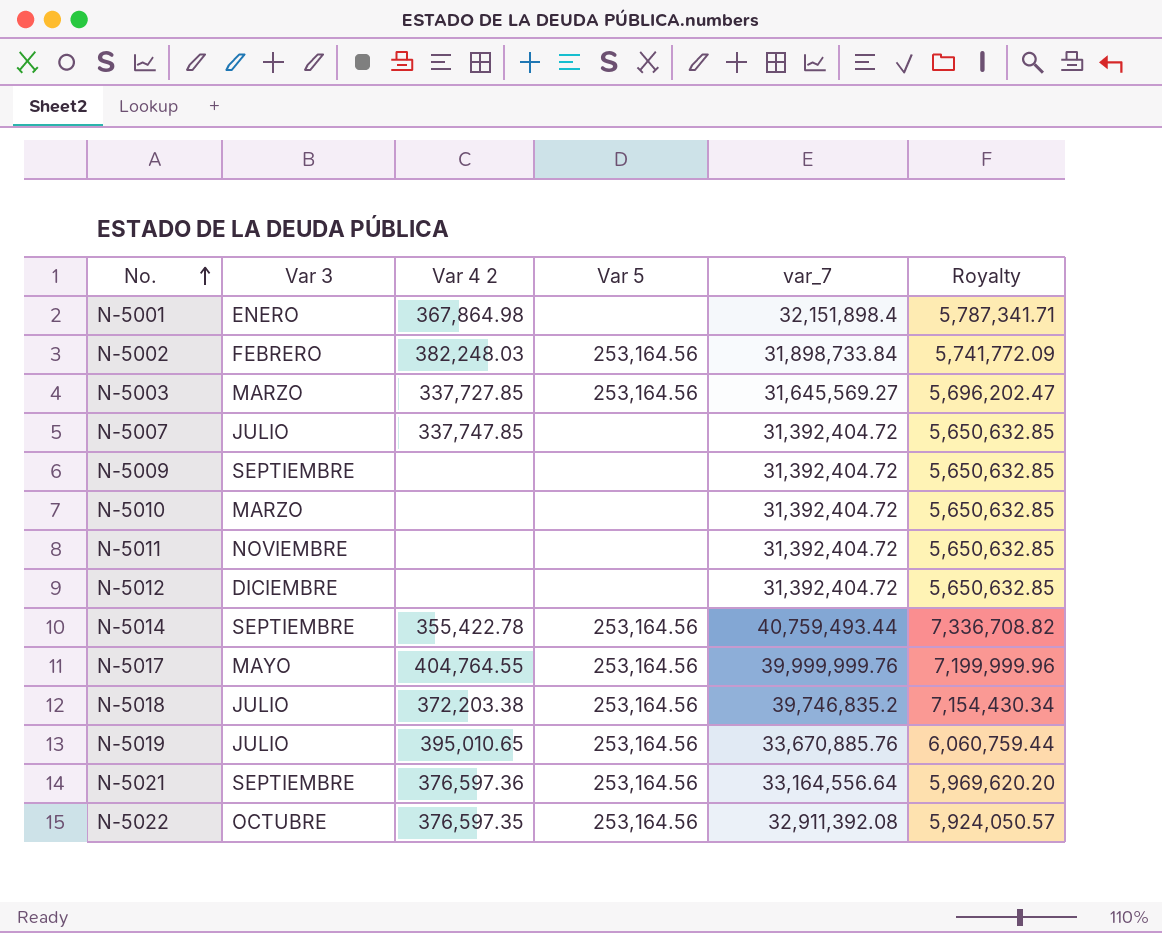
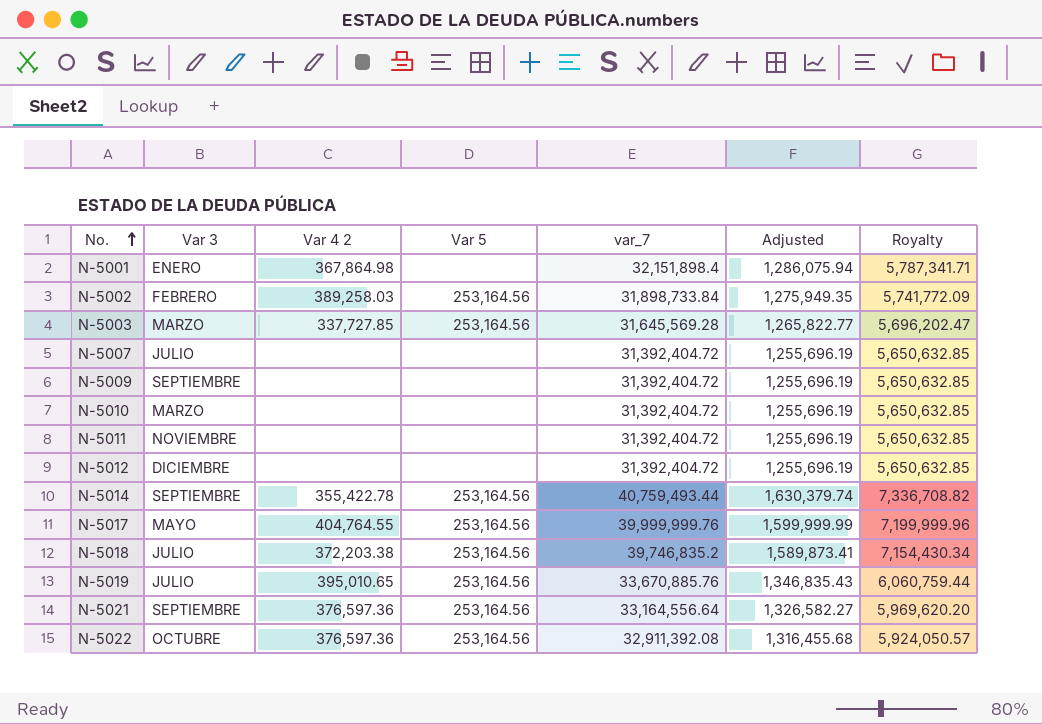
column Adjusted | formula: none -> [var_7] * 0.04
N-5002 | Var 4 2: 382,248.03 -> 389,258.03
N-5003 | var_7: 31,645,569.27 -> 31,645,569.28
N-5007 | Var 4 2: 337,747.85 -> none
N-5022 | Var 4 2: 376,597.35 -> 376,597.36

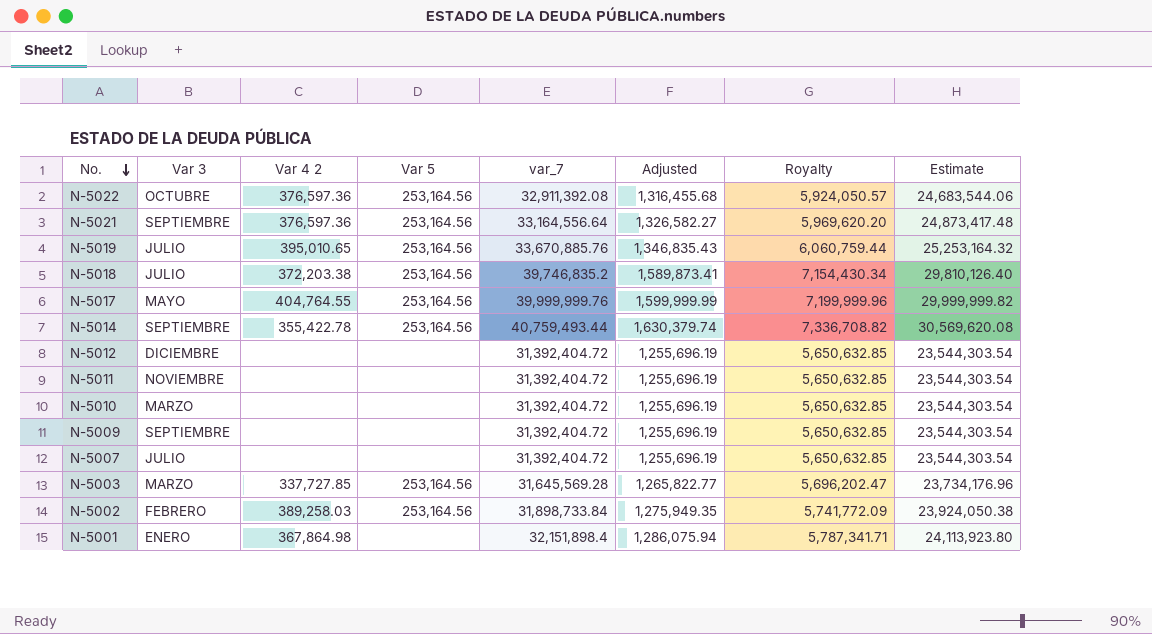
row order: No. ascending -> No. descending
column Estimate | formula: none -> [var_7] * 0.75

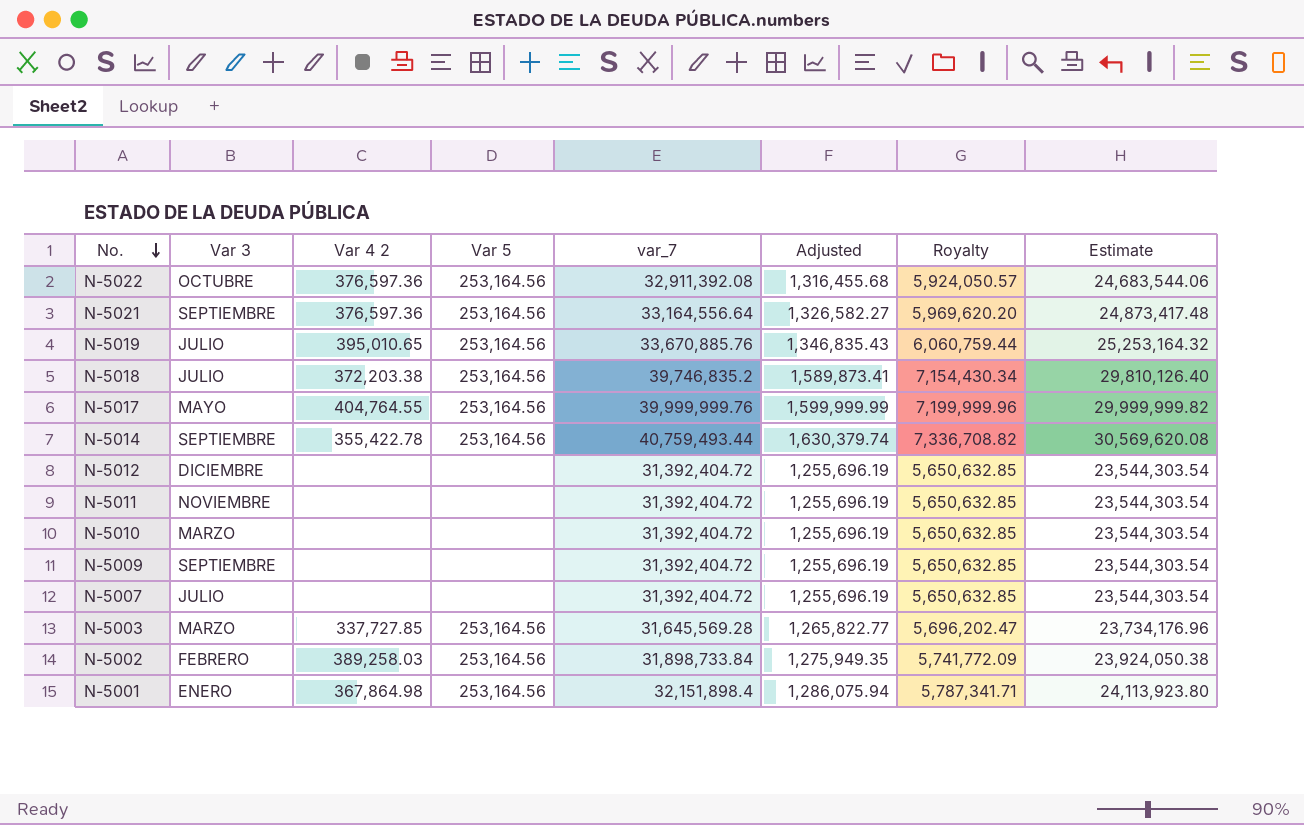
N-5001 | Var 5: none -> 253,164.56

